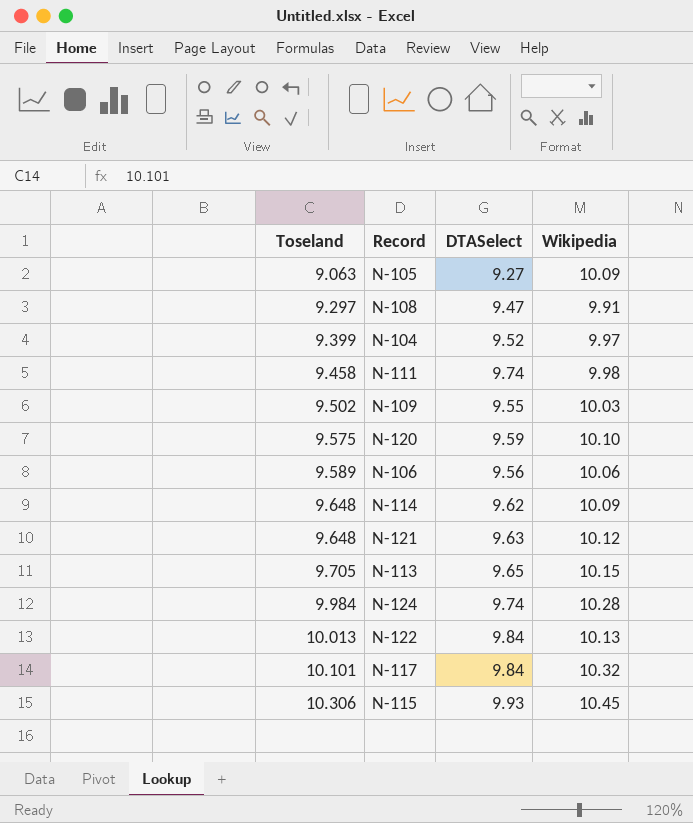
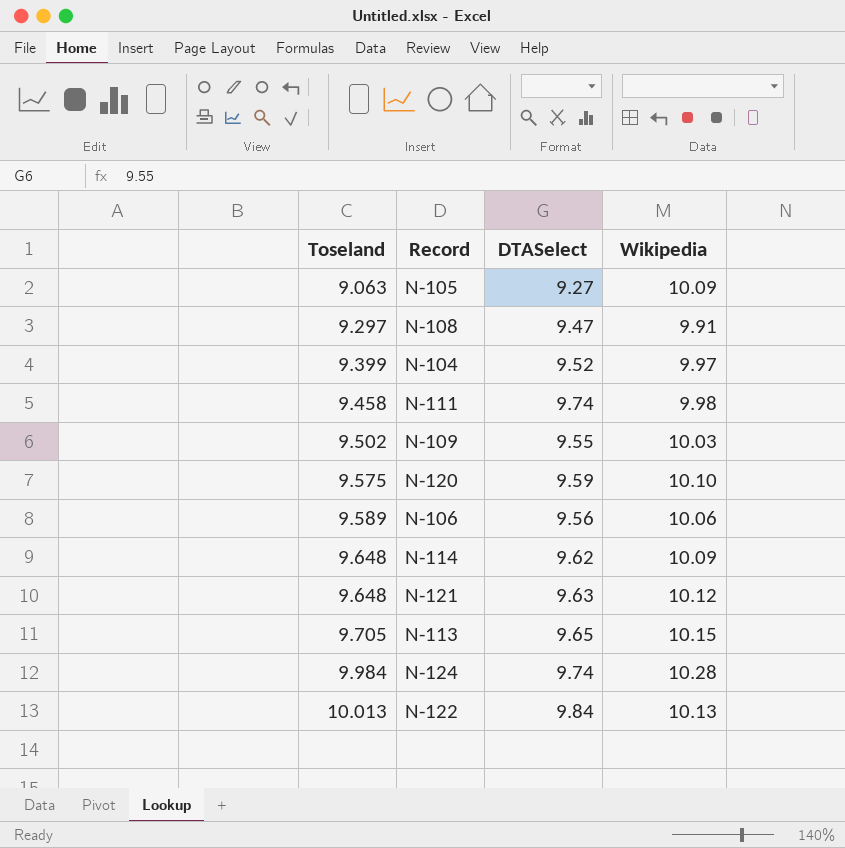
row N-117: 10.101 | 9.84 | 10.32 -> none
row N-115: 10.306 | 9.93 | 10.45 -> none

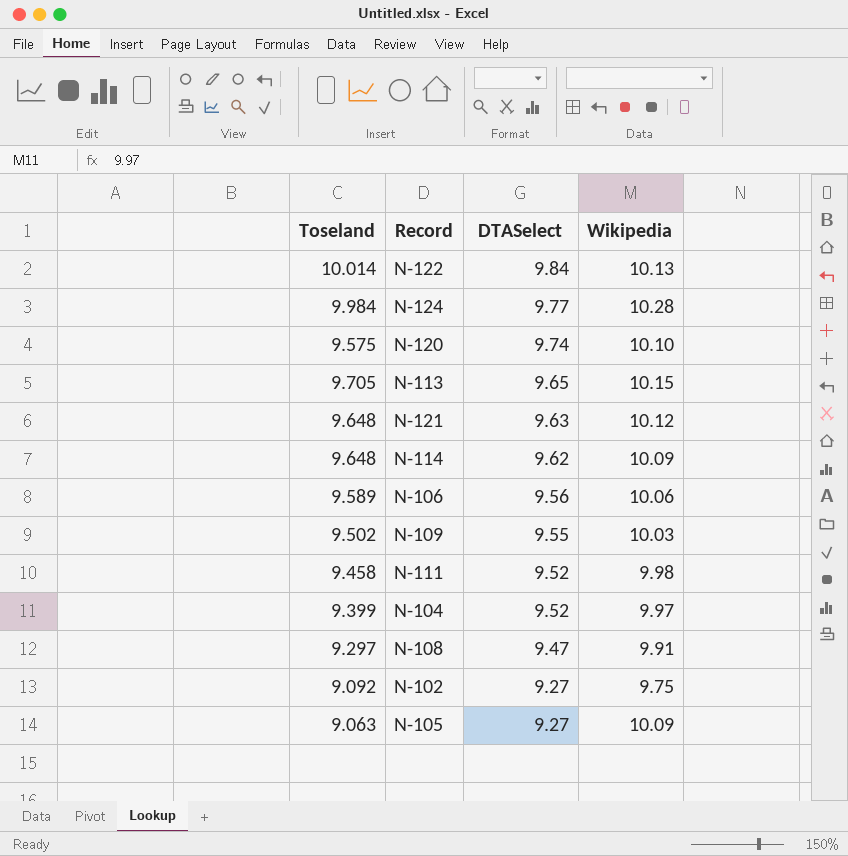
row order: Toseland ascending -> DTASelect descending
N-122 | Toseland: 10.013 -> 10.014
N-124 | DTASelect: 9.74 -> 9.77
N-120 | DTASelect: 9.59 -> 9.74
N-111 | DTASelect: 9.74 -> 9.52
row N-102: none -> 9.092 | 9.27 | 9.75

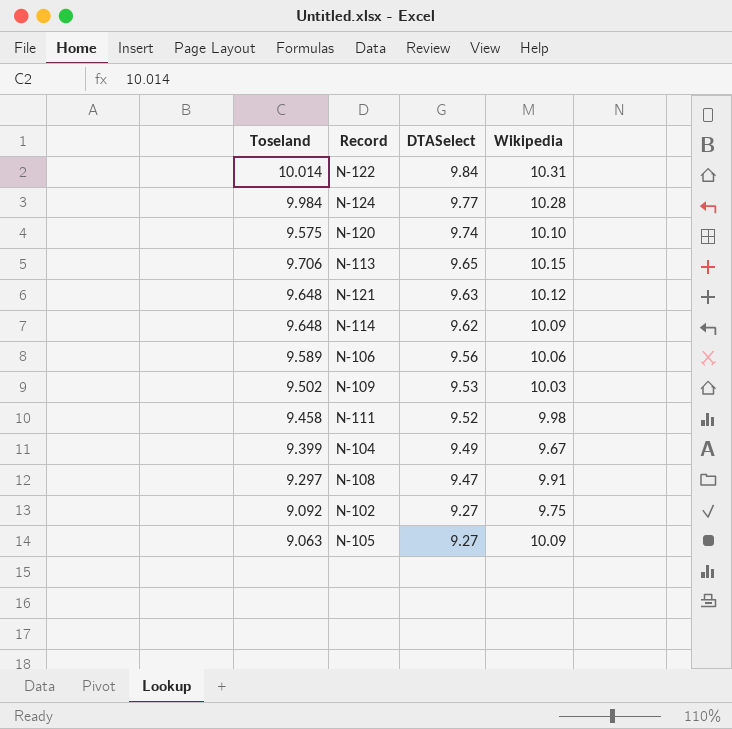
N-122 | Wikipedia: 10.13 -> 10.31
N-113 | Toseland: 9.705 -> 9.706
N-109 | DTASelect: 9.55 -> 9.53
N-104 | DTASelect: 9.52 -> 9.49
N-104 | Wikipedia: 9.97 -> 9.67

